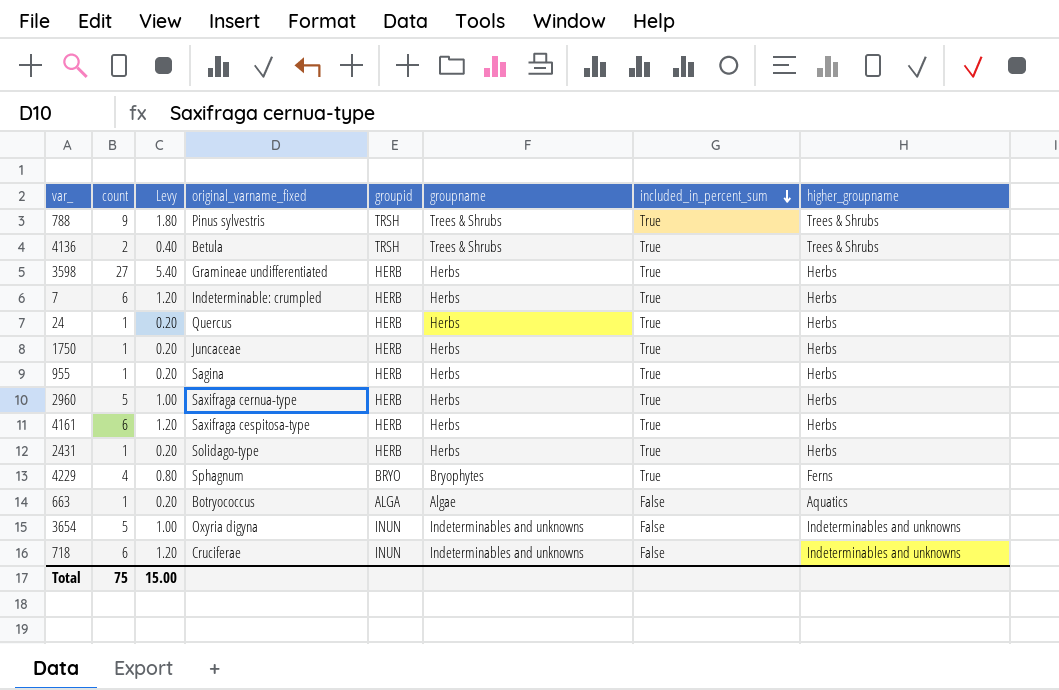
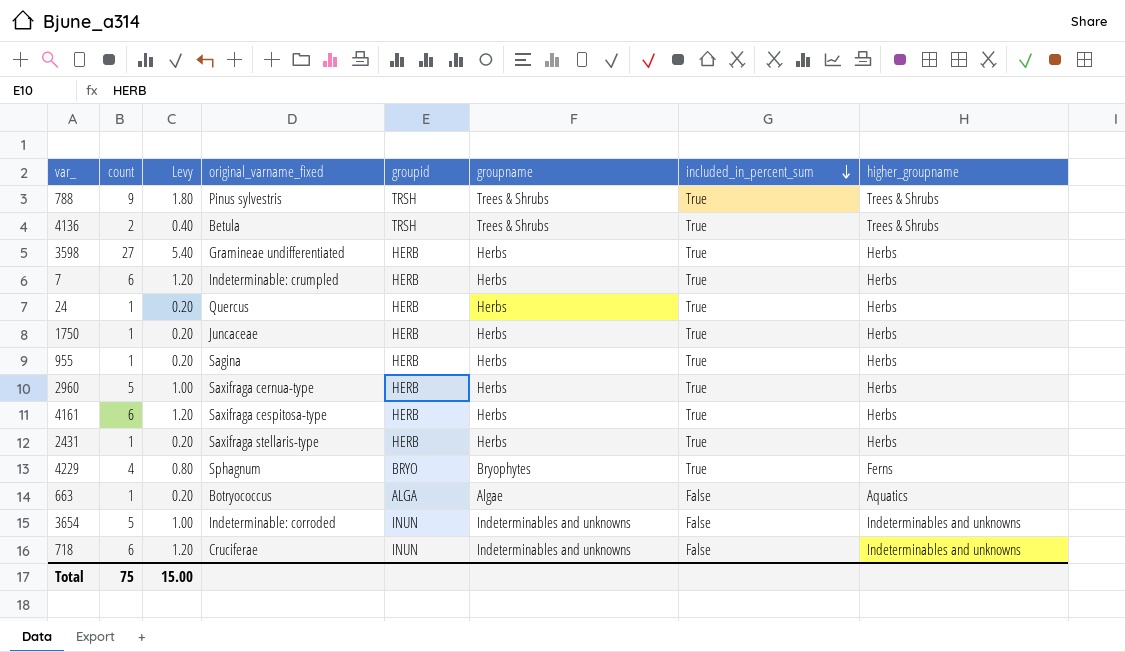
2431 | original_varname_fixed: Solidago-type -> Saxifraga stellaris-type
3654 | original_varname_fixed: Oxyria digyna -> Indeterminable: corroded

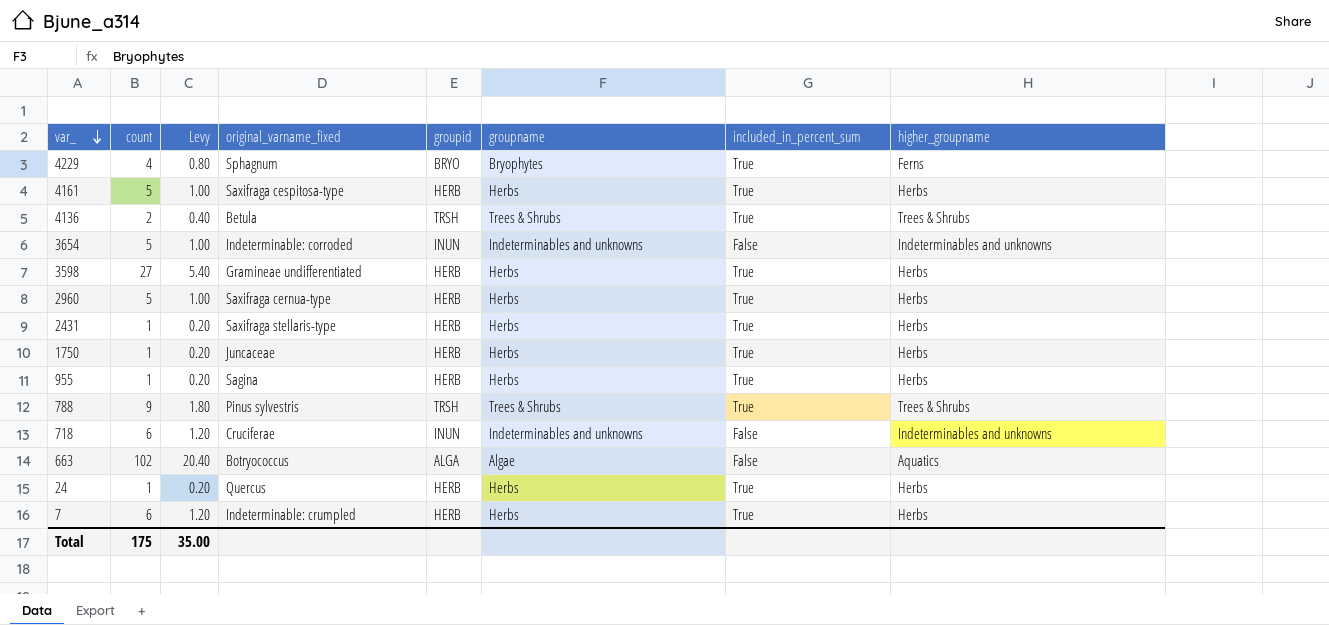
row order: included_in_percent_sum descending -> var_ descending
4161 | count: 6 -> 5
4161 | Levy: 1.20 -> 1.00
663 | count: 1 -> 102
663 | Levy: 0.20 -> 20.40
Total | count: 75 -> 175
Total | Levy: 15.00 -> 35.00

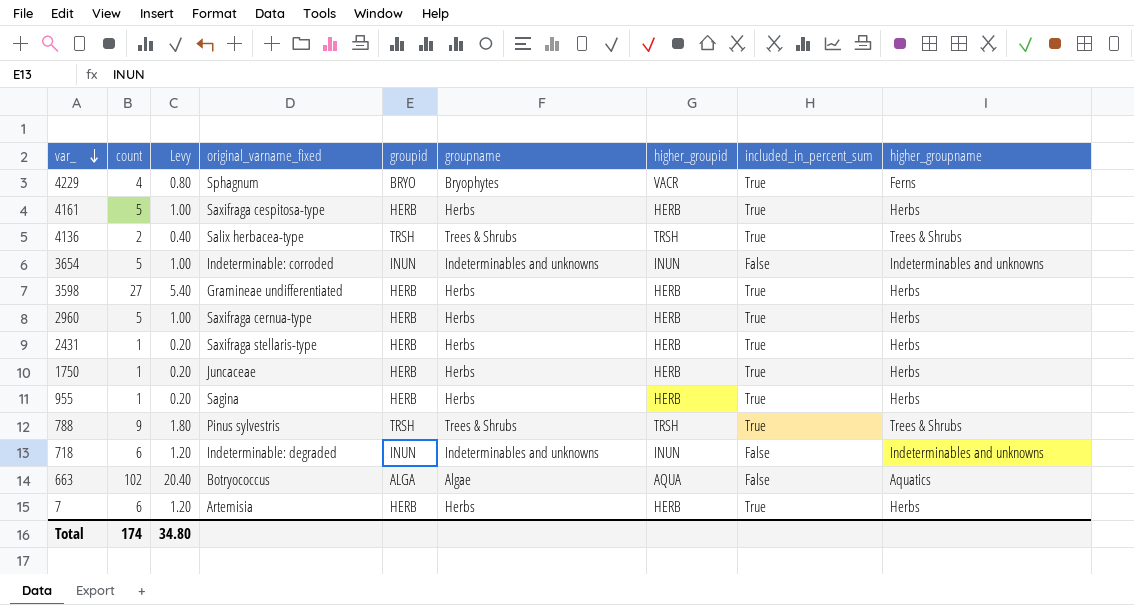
column higher_groupid | position: none -> 7
row 24: 1 | 0.20 | Quercus | HERB | Herbs | True | Herbs -> none
4136 | original_varname_fixed: Betula -> Salix herbacea-type
718 | original_varname_fixed: Cruciferae -> Indeterminable: degraded
7 | original_varname_fixed: Indeterminable: crumpled -> Artemisia
Total | count: 175 -> 174
Total | Levy: 35.00 -> 34.80

